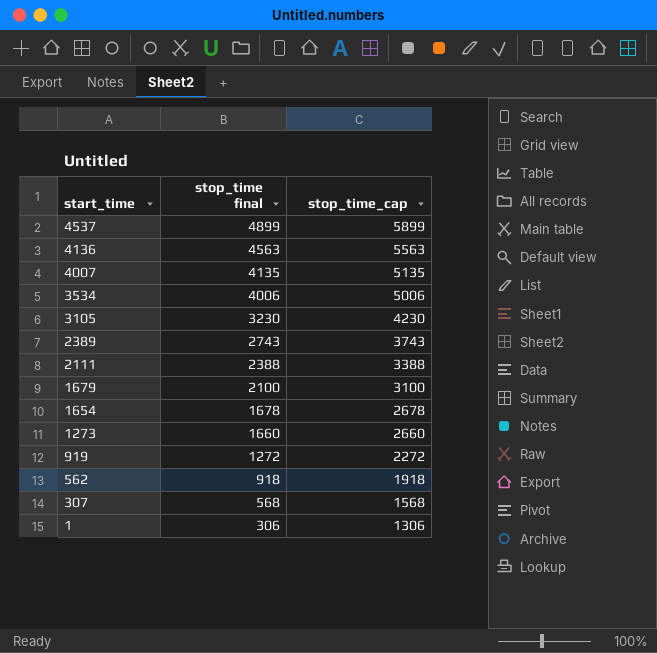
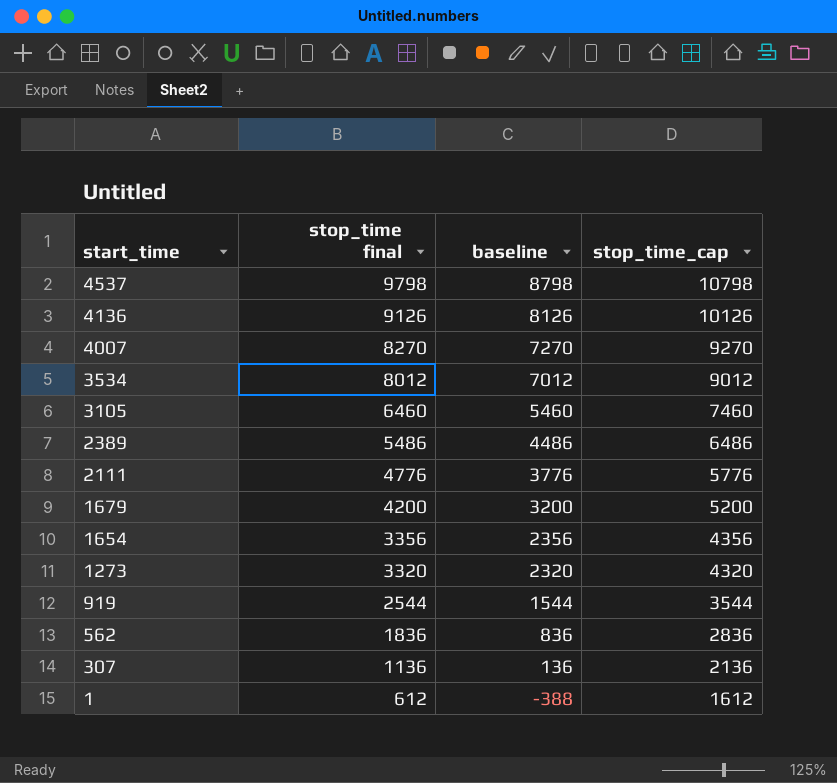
column baseline | formula: none -> [stop_time final] - 1000
4537 | stop_time final: 4899 -> 9798
4537 | stop_time_cap: 5899 -> 10798
4136 | stop_time final: 4563 -> 9126
4136 | stop_time_cap: 5563 -> 10126
4007 | stop_time final: 4135 -> 8270
4007 | stop_time_cap: 5135 -> 9270
3534 | stop_time final: 4006 -> 8012
3534 | stop_time_cap: 5006 -> 9012
3105 | stop_time final: 3230 -> 6460
3105 | stop_time_cap: 4230 -> 7460
2389 | stop_time final: 2743 -> 5486
2389 | stop_time_cap: 3743 -> 6486
2111 | stop_time final: 2388 -> 4776
2111 | stop_time_cap: 3388 -> 5776
1679 | stop_time final: 2100 -> 4200
1679 | stop_time_cap: 3100 -> 5200
1654 | stop_time final: 1678 -> 3356
1654 | stop_time_cap: 2678 -> 4356
1273 | stop_time final: 1660 -> 3320
1273 | stop_time_cap: 2660 -> 4320
919 | stop_time final: 1272 -> 2544
919 | stop_time_cap: 2272 -> 3544
562 | stop_time final: 918 -> 1836
562 | stop_time_cap: 1918 -> 2836
307 | stop_time final: 568 -> 1136
307 | stop_time_cap: 1568 -> 2136
1 | stop_time final: 306 -> 612
1 | stop_time_cap: 1306 -> 1612

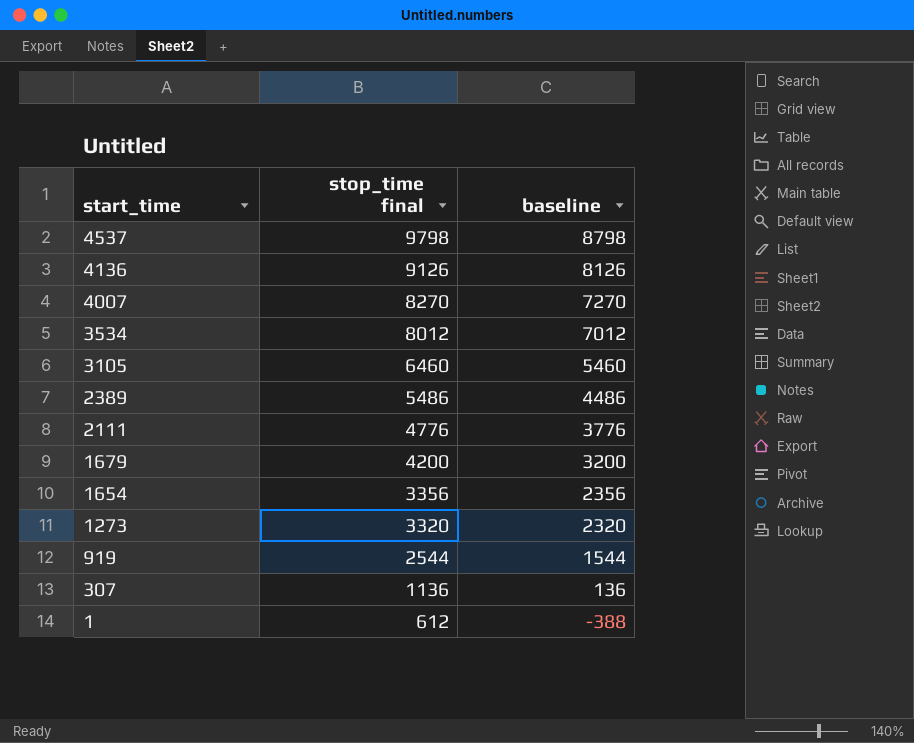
column stop_time_cap | formula: [stop_time final] + 1000 -> none
row 562: 1836 | 836 | 2836 -> none

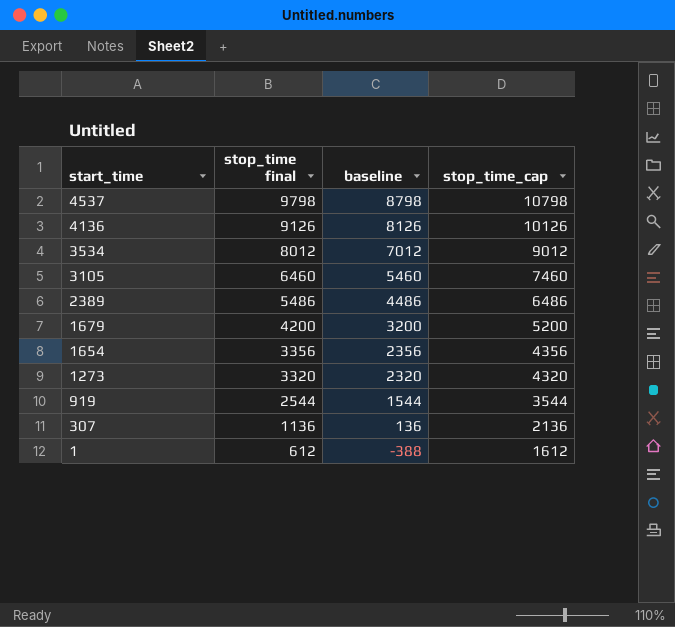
column stop_time_cap | formula: none -> [stop_time final] + 1000
row 4007: 8270 | 7270 -> none
row 2111: 4776 | 3776 -> none

